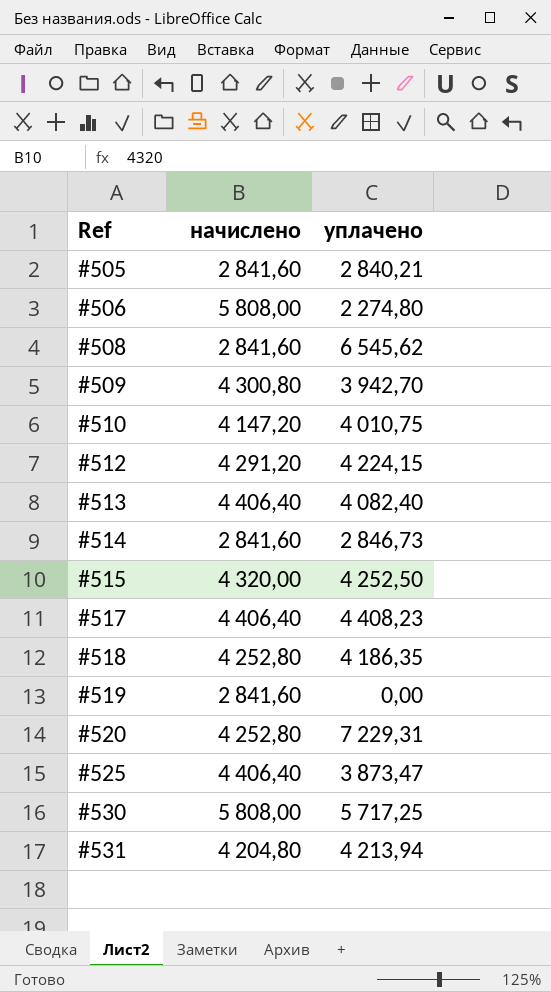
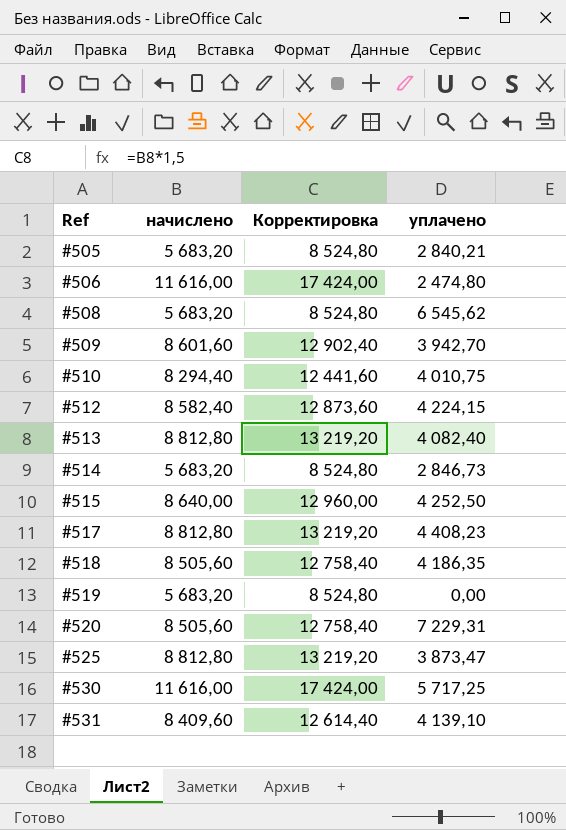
column Корректировка | formula: none -> [начислено] * 1,5
#505 | начислено: 2 841,60 -> 5 683,20
#506 | начислено: 5 808,00 -> 11 616,00
#506 | уплачено: 2 274,80 -> 2 474,80
#508 | начислено: 2 841,60 -> 5 683,20
#509 | начислено: 4 300,80 -> 8 601,60
#510 | начислено: 4 147,20 -> 8 294,40
#512 | начислено: 4 291,20 -> 8 582,40
#513 | начислено: 4 406,40 -> 8 812,80
#514 | начислено: 2 841,60 -> 5 683,20
#515 | начислено: 4 320,00 -> 8 640,00
#517 | начислено: 4 406,40 -> 8 812,80
#518 | начислено: 4 252,80 -> 8 505,60
#519 | начислено: 2 841,60 -> 5 683,20
#520 | начислено: 4 252,80 -> 8 505,60
#525 | начислено: 4 406,40 -> 8 812,80
#530 | начислено: 5 808,00 -> 11 616,00
#531 | начислено: 4 204,80 -> 8 409,60
#531 | уплачено: 4 213,94 -> 4 139,10

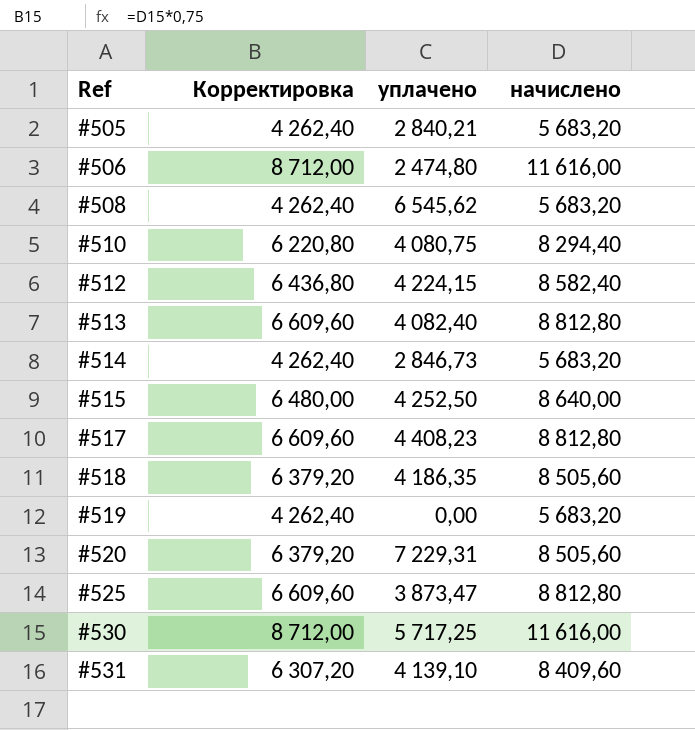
column Корректировка | formula: [начислено] * 1,5 -> [начислено] * 0,75
column начислено | position: 2 -> 4
row #509: 8 601,60 | 12 902,40 | 3 942,70 -> none
#510 | уплачено: 4 010,75 -> 4 080,75

